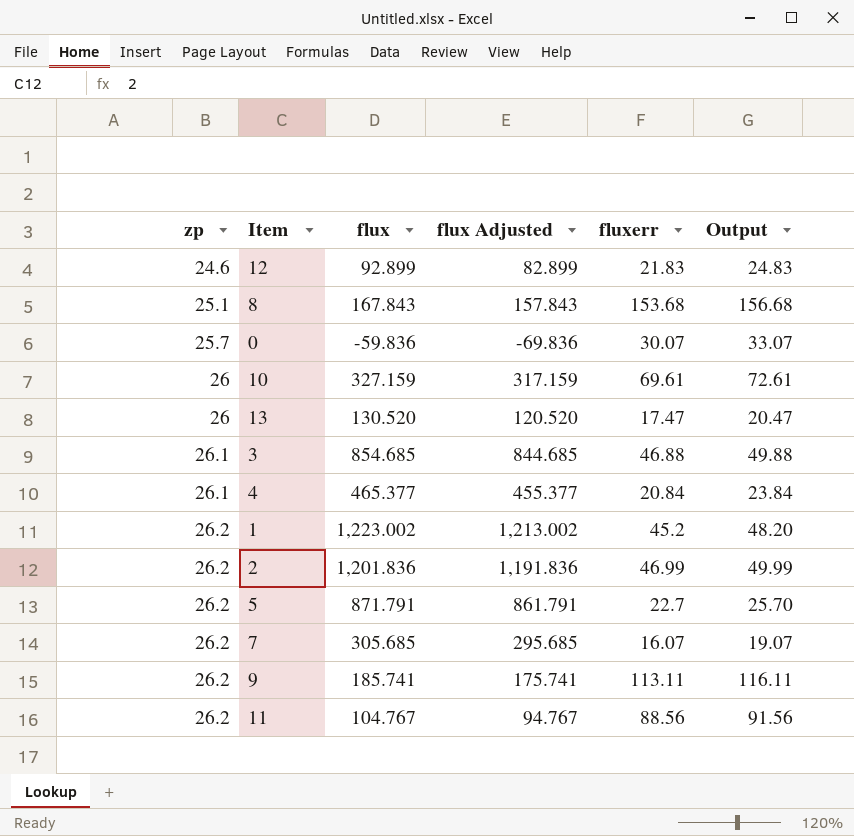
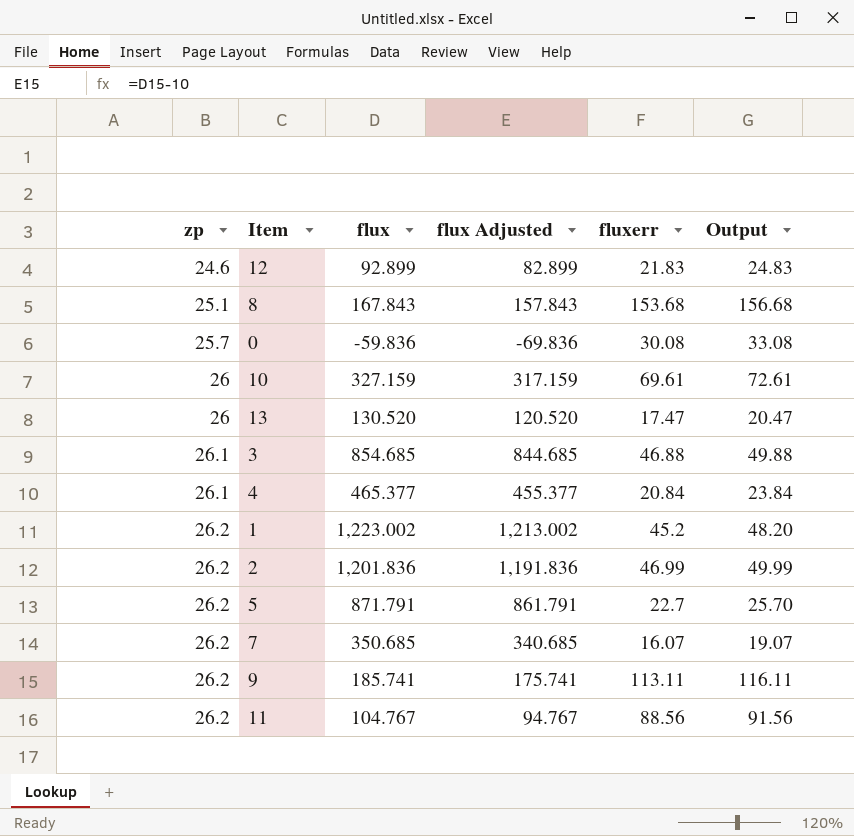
0 | fluxerr: 30.07 -> 30.08
0 | Output: 33.07 -> 33.08
7 | flux: 305.685 -> 350.685
7 | flux Adjusted: 295.685 -> 340.685

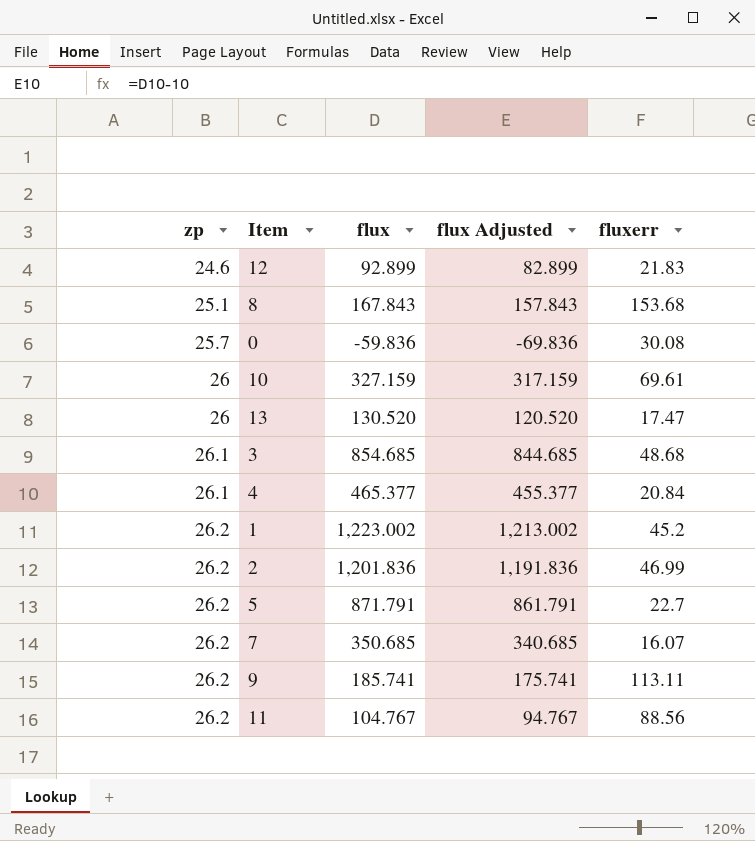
column Output | formula: [fluxerr] + 3 -> none
3 | fluxerr: 46.88 -> 48.68

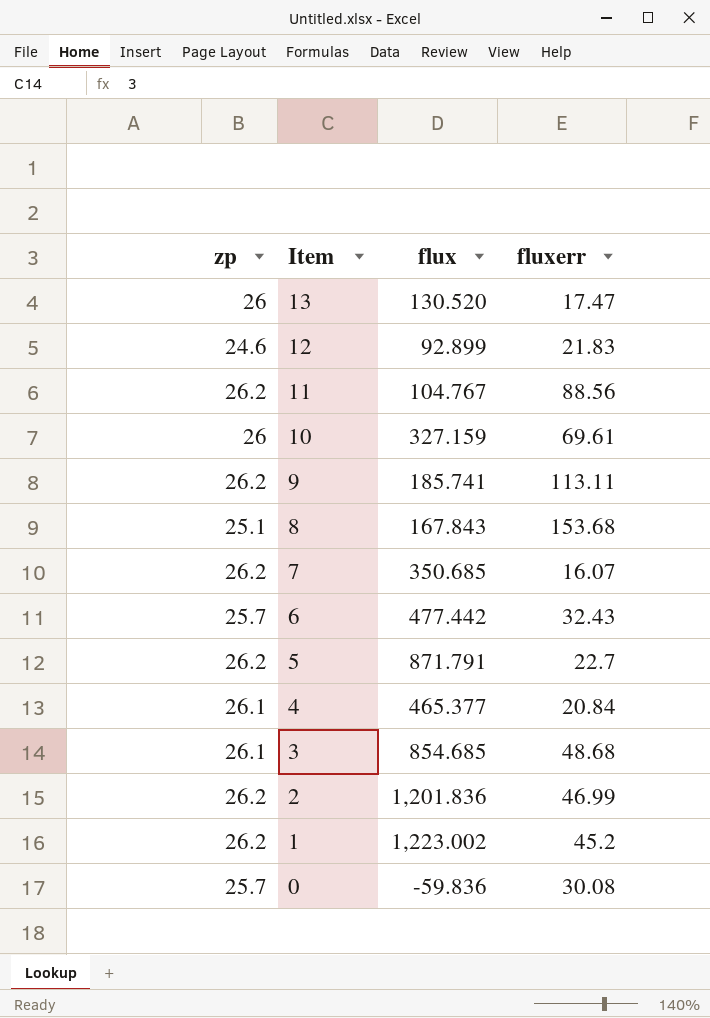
row order: zp ascending -> Item descending
column flux Adjusted | formula: [flux] - 10 -> none
row 6: none -> 25.7 | 477.442 | 32.43

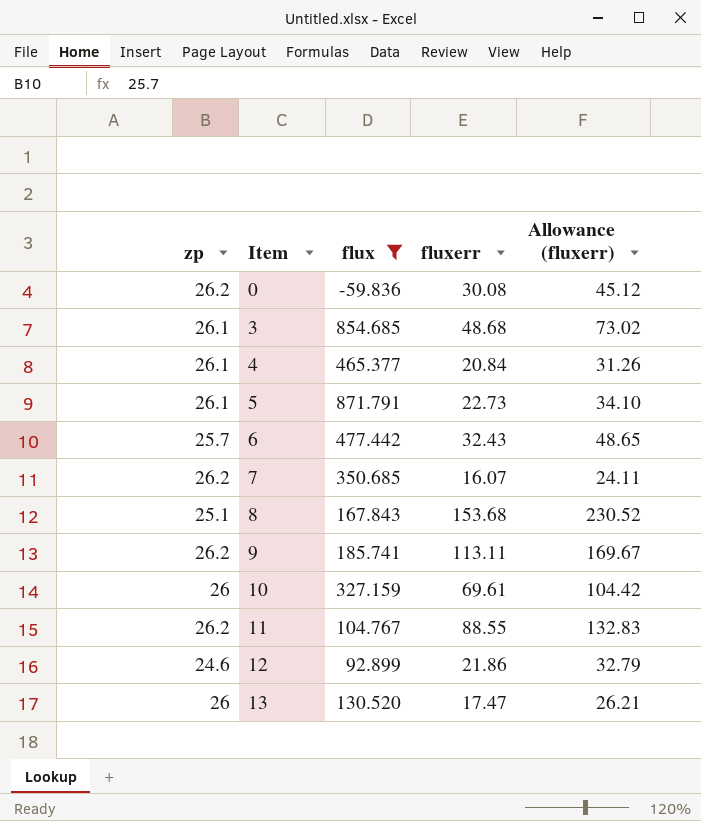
filter: none -> flux <= 871.791
row order: Item descending -> Item ascending
column Allowance (fluxerr) | formula: none -> [fluxerr] * 1.5
0 | zp: 25.7 -> 26.2
5 | zp: 26.2 -> 26.1
5 | fluxerr: 22.7 -> 22.73
11 | fluxerr: 88.56 -> 88.55
12 | fluxerr: 21.83 -> 21.86

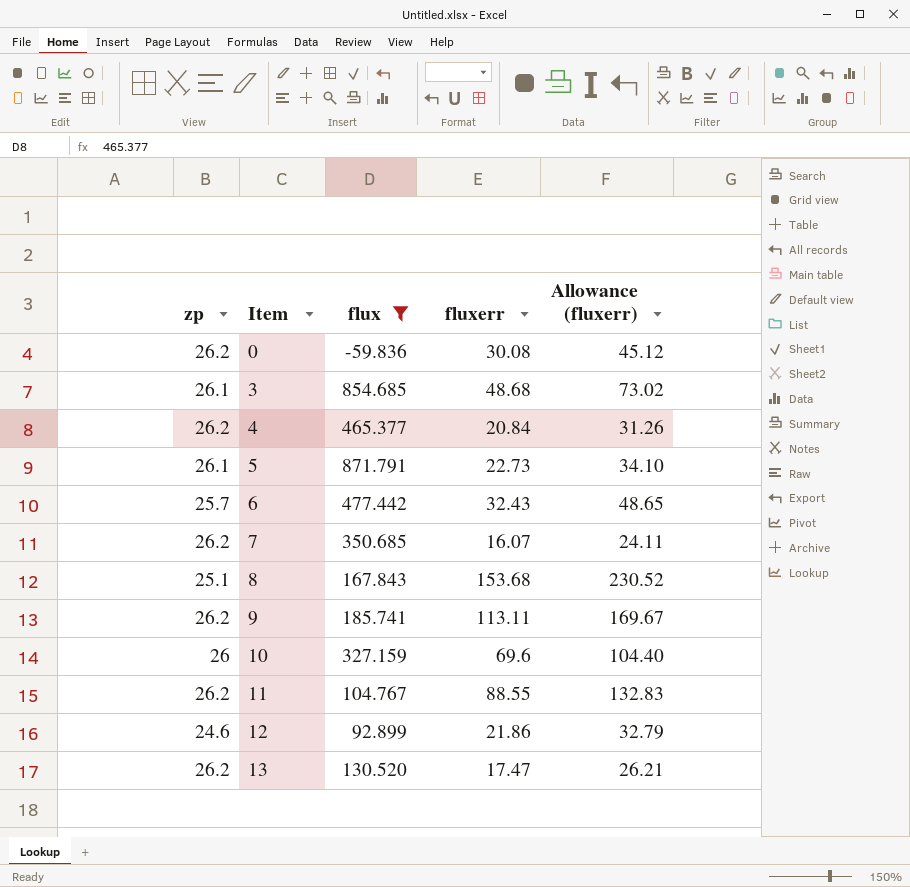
4 | zp: 26.1 -> 26.2
10 | fluxerr: 69.61 -> 69.6
10 | Allowance (fluxerr): 104.42 -> 104.40
13 | zp: 26 -> 26.2

